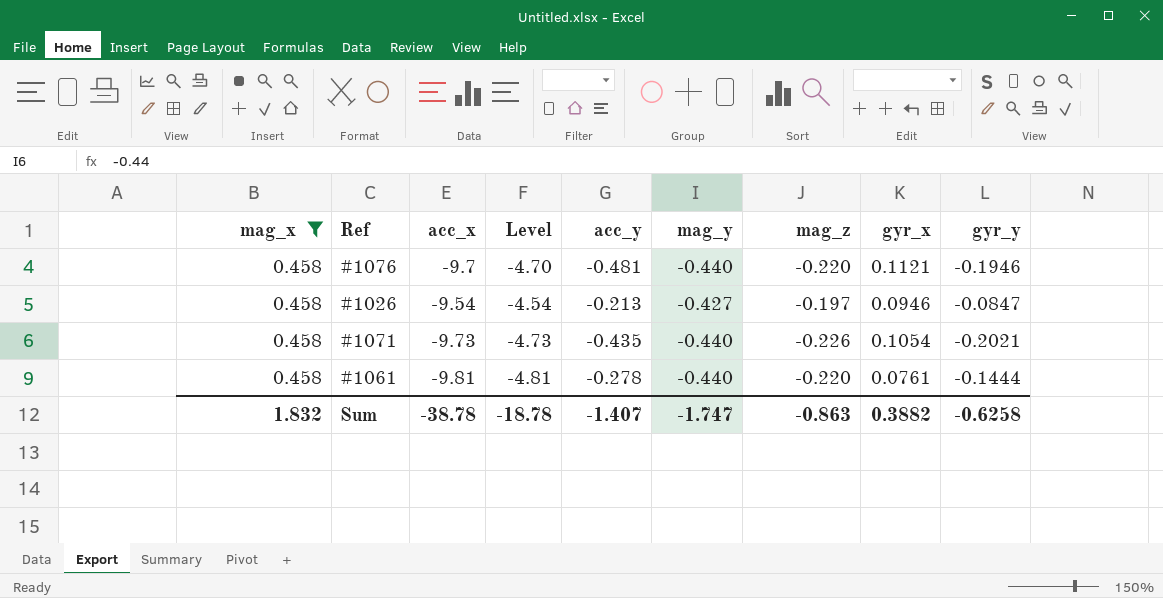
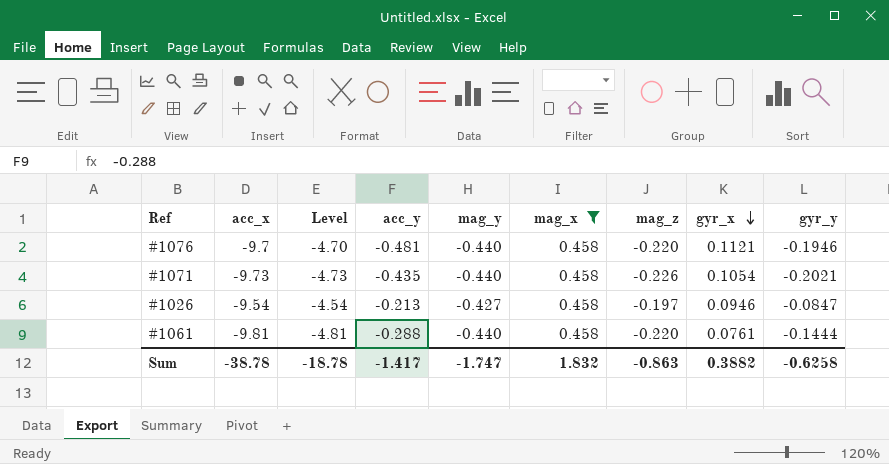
row order: none -> gyr_x descending
column mag_x | position: 1 -> 6
#1061 | acc_y: -0.278 -> -0.288
Sum | acc_y: -1.407 -> -1.417

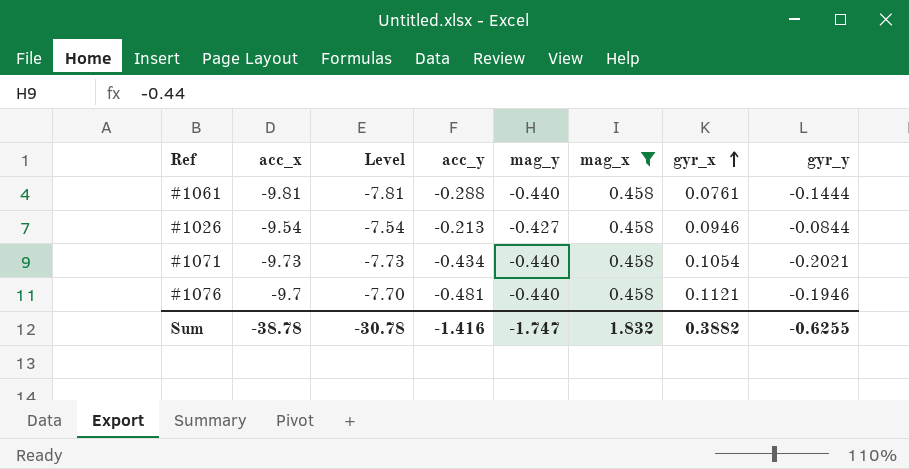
row order: gyr_x descending -> gyr_x ascending
column mag_z | position: 7 -> none
column Level | formula: [acc_x] + 5 -> [acc_x] + 2
#1026 | gyr_y: -0.0847 -> -0.0844
#1071 | acc_y: -0.435 -> -0.434
Sum | Level: -18.78 -> -30.78
Sum | acc_y: -1.417 -> -1.416
Sum | gyr_y: -0.6258 -> -0.6255

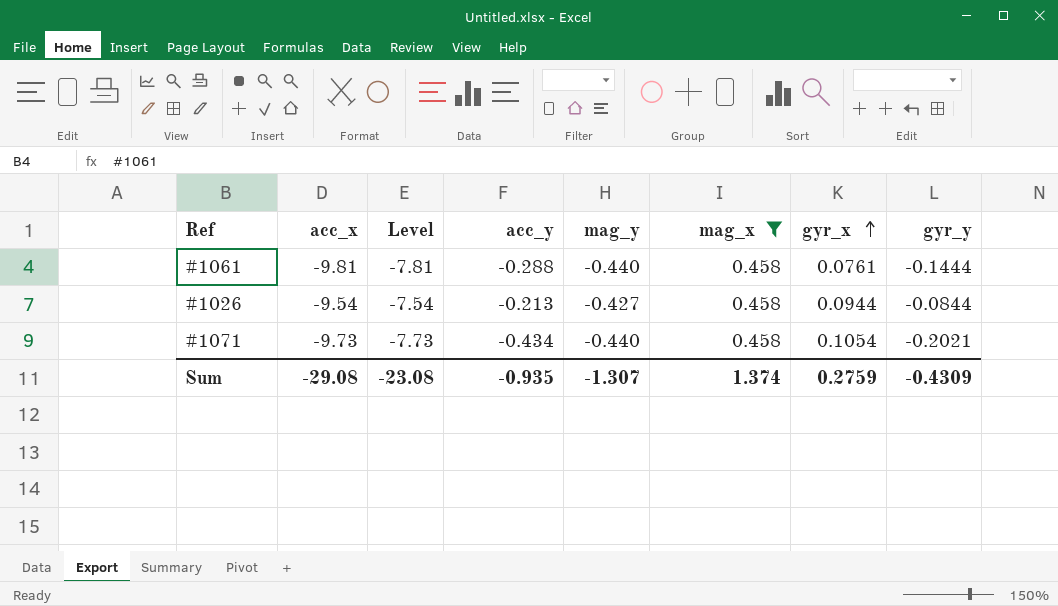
row #1076: -9.7 | -7.70 | -0.481 | -0.440 | 0.458 | 0.1121 | -0.1946 -> none
#1026 | gyr_x: 0.0946 -> 0.0944
Sum | acc_x: -38.78 -> -29.08
Sum | Level: -30.78 -> -23.08
Sum | acc_y: -1.416 -> -0.935
Sum | mag_y: -1.747 -> -1.307
Sum | mag_x: 1.832 -> 1.374
Sum | gyr_x: 0.3882 -> 0.2759
Sum | gyr_y: -0.6255 -> -0.4309

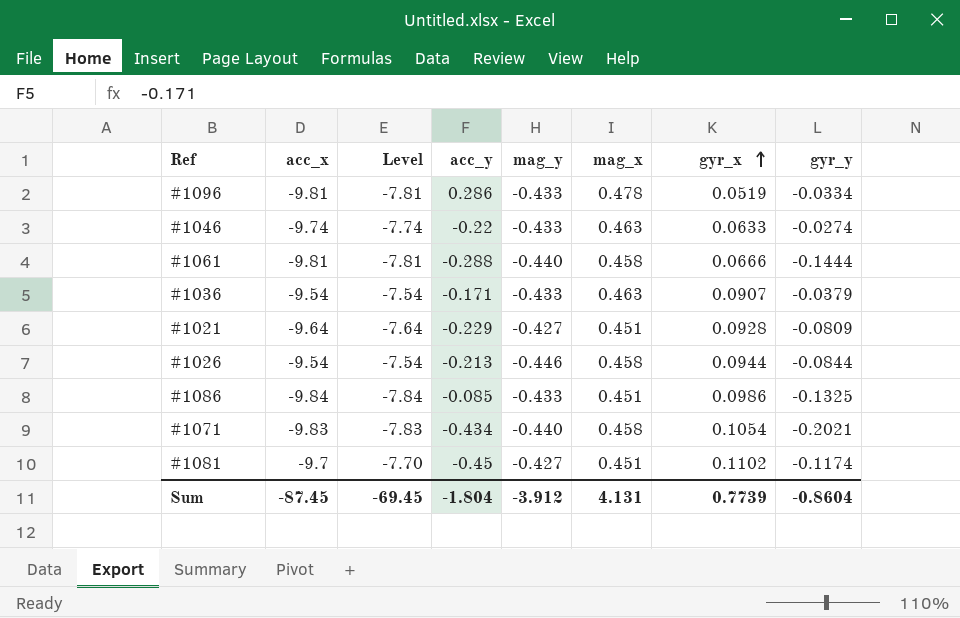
filter: mag_x = 0.458 -> none
#1061 | gyr_x: 0.0761 -> 0.0666
#1026 | mag_y: -0.427 -> -0.446
#1071 | acc_x: -9.73 -> -9.83
#1071 | Level: -7.73 -> -7.83
Sum | acc_x: -29.08 -> -87.45
Sum | Level: -23.08 -> -69.45
Sum | acc_y: -0.935 -> -1.804
Sum | mag_y: -1.307 -> -3.912
Sum | mag_x: 1.374 -> 4.131
Sum | gyr_x: 0.2759 -> 0.7739
Sum | gyr_y: -0.4309 -> -0.8604

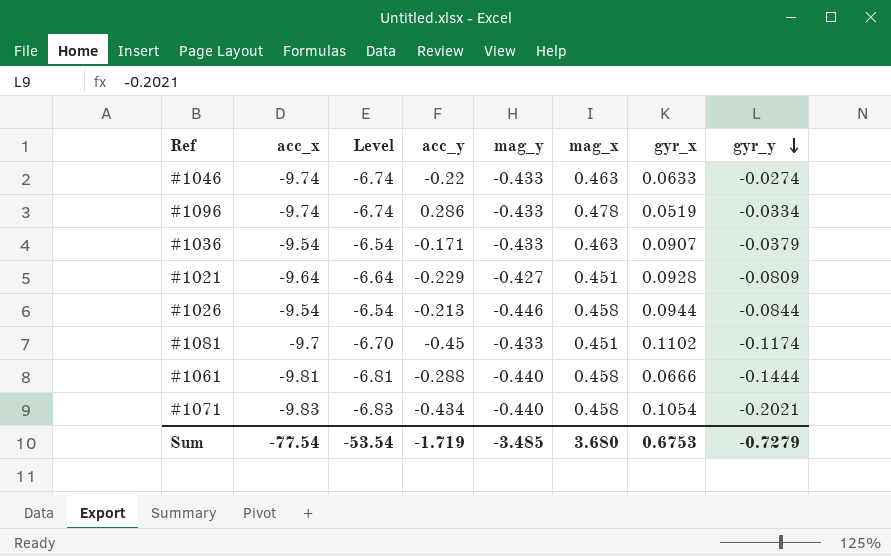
row order: gyr_x ascending -> gyr_y descending
column Level | formula: [acc_x] + 2 -> [acc_x] + 3
row #1086: -9.84 | -7.84 | -0.085 | -0.433 | 0.451 | 0.0986 | -0.1325 -> none
#1096 | acc_x: -9.81 -> -9.74
#1081 | mag_y: -0.427 -> -0.433
Sum | acc_x: -87.45 -> -77.54
Sum | Level: -69.45 -> -53.54
Sum | acc_y: -1.804 -> -1.719
Sum | mag_y: -3.912 -> -3.485
Sum | mag_x: 4.131 -> 3.680
Sum | gyr_x: 0.7739 -> 0.6753
Sum | gyr_y: -0.8604 -> -0.7279

